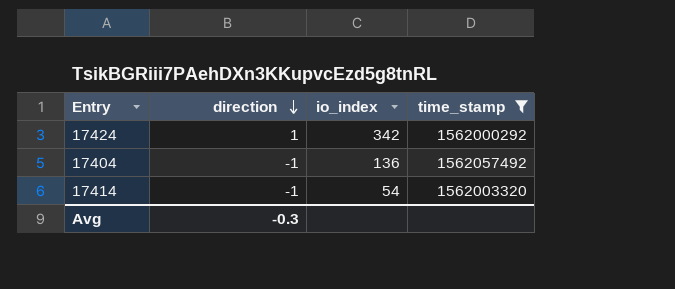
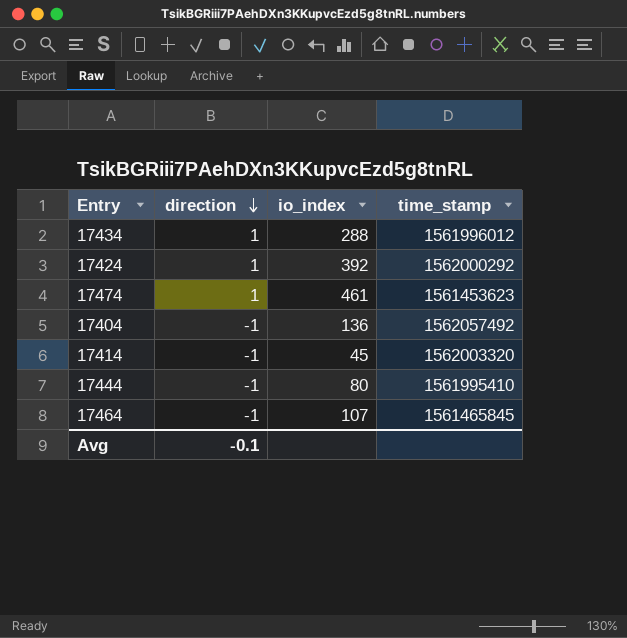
filter: time_stamp >= 1562000292 -> none
17424 | io_index: 342 -> 392
17414 | io_index: 54 -> 45
Avg | direction: -0.3 -> -0.1

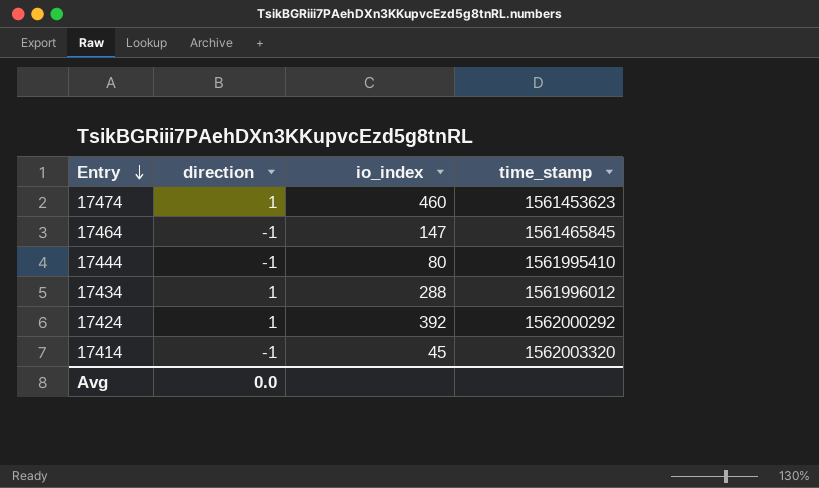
row order: direction descending -> Entry descending
row 17404: -1 | 136 | 1562057492 -> none
17474 | io_index: 461 -> 460
17464 | io_index: 107 -> 147
Avg | direction: -0.1 -> 0.0

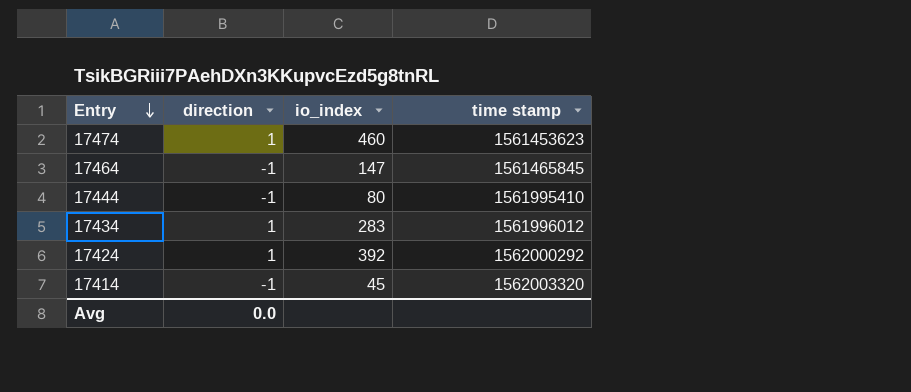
column name: time_stamp -> time stamp
17434 | io_index: 288 -> 283

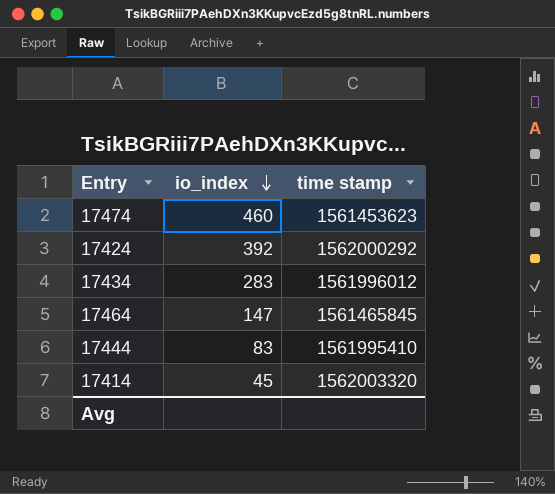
row order: Entry descending -> io_index descending
column direction | position: 2 -> none
17444 | io_index: 80 -> 83

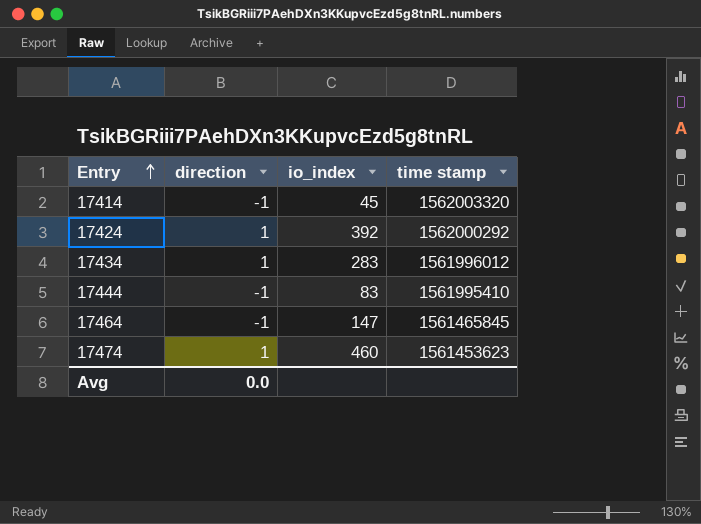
row order: io_index descending -> Entry ascending
column direction | position: none -> 2

